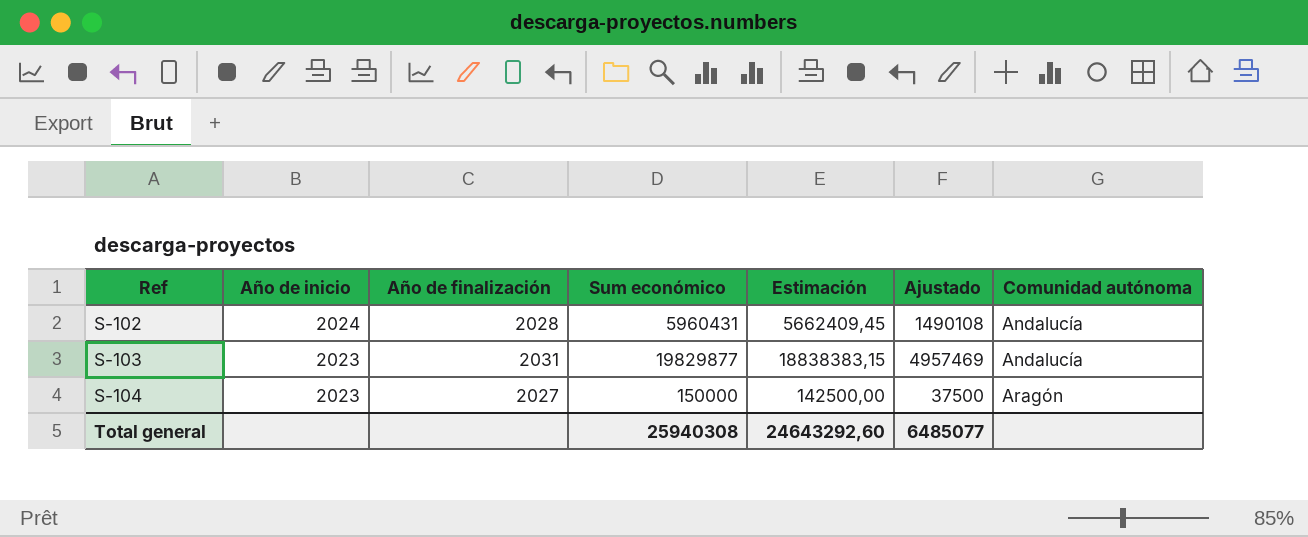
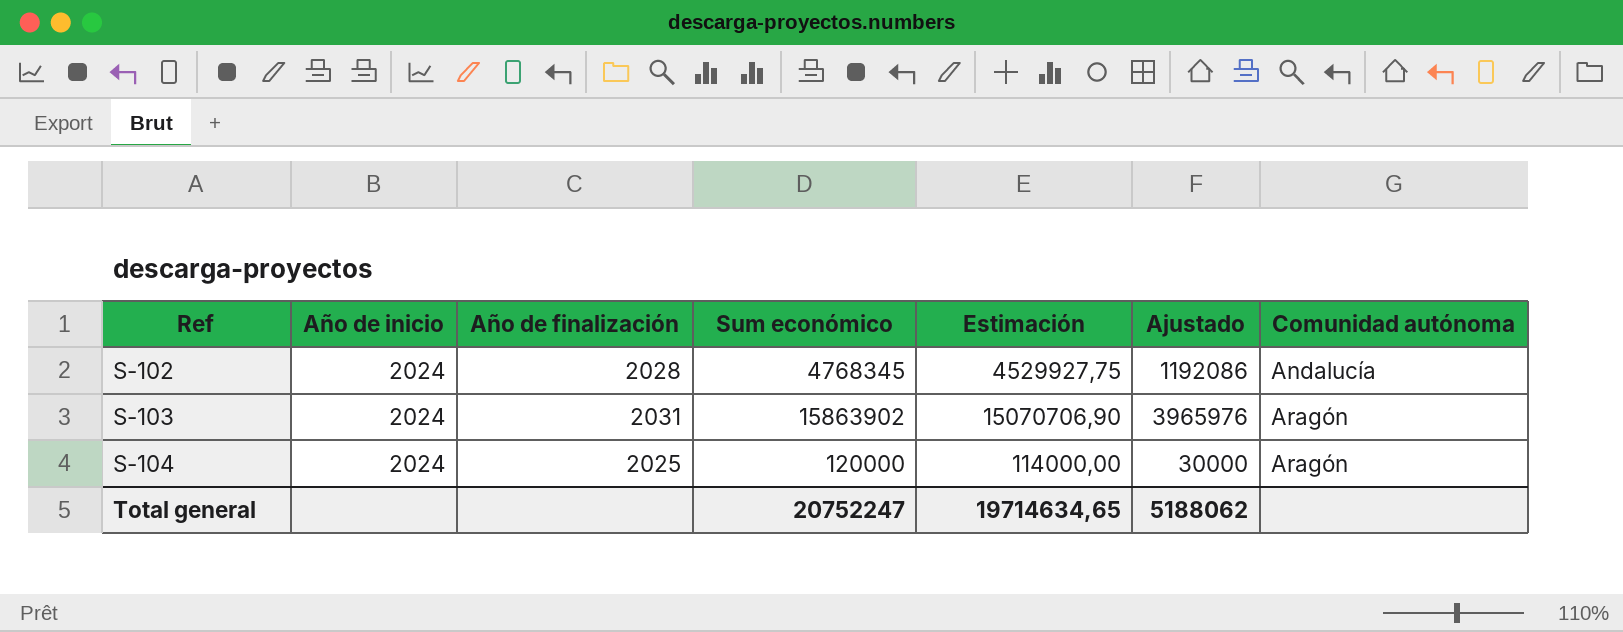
S-102 | Sum económico: 5960431 -> 4768345
S-102 | Estimación: 5662409,45 -> 4529927,75
S-102 | Ajustado: 1490108 -> 1192086
S-103 | Año de inicio: 2023 -> 2024
S-103 | Sum económico: 19829877 -> 15863902
S-103 | Estimación: 18838383,15 -> 15070706,90
S-103 | Ajustado: 4957469 -> 3965976
S-103 | Comunidad autónoma: Andalucía -> Aragón
S-104 | Año de inicio: 2023 -> 2024
S-104 | Año de finalización: 2027 -> 2025
S-104 | Sum económico: 150000 -> 120000
S-104 | Estimación: 142500,00 -> 114000,00
S-104 | Ajustado: 37500 -> 30000
Total general | Sum económico: 25940308 -> 20752247
Total general | Estimación: 24643292,60 -> 19714634,65
Total general | Ajustado: 6485077 -> 5188062

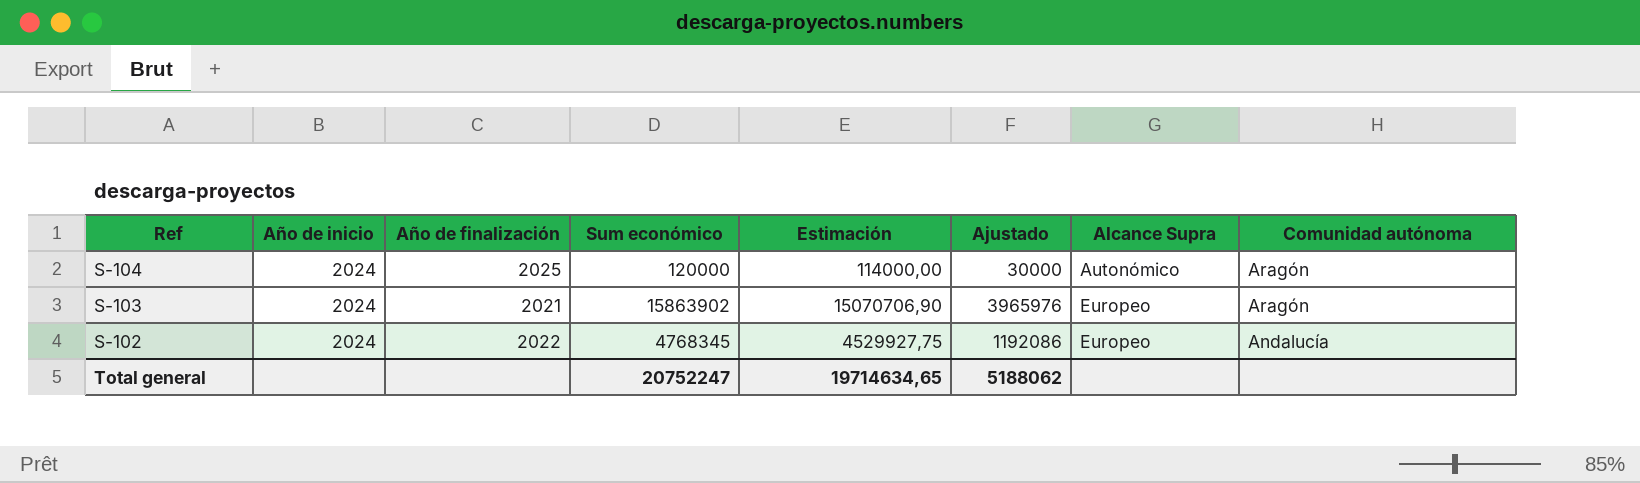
row order: Ref ascending -> Ref descending
column Alcance Supra | position: none -> 7
S-103 | Año de finalización: 2031 -> 2021
S-102 | Año de finalización: 2028 -> 2022

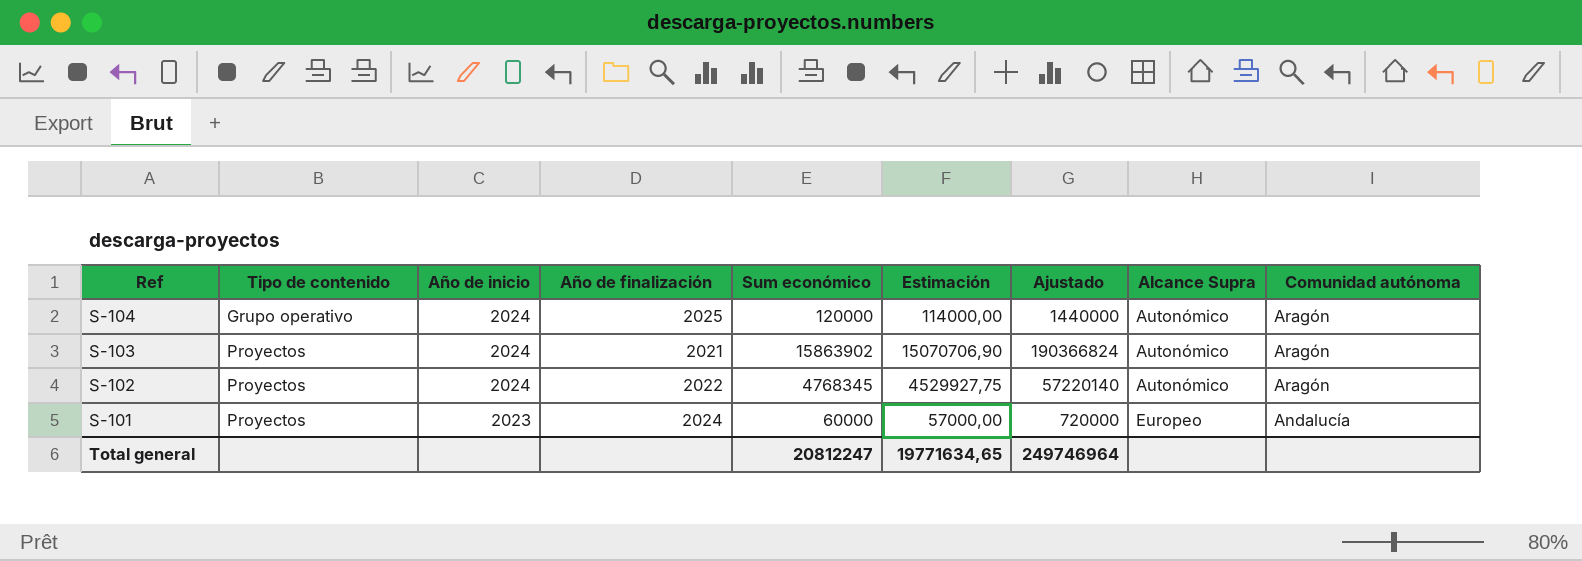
column Tipo de contenido | position: none -> 2
column Ajustado | formula: [Sum económico] * 0,25 -> [Sum económico] * 12
S-103 | Alcance Supra: Europeo -> Autonómico
S-102 | Alcance Supra: Europeo -> Autonómico
S-102 | Comunidad autónoma: Andalucía -> Aragón
row S-101: none -> Proyectos | 2023 | 2024 | 60000 | 57000,00 | 720000 | Europeo | Andalucía
Total general | Sum económico: 20752247 -> 20812247
Total general | Estimación: 19714634,65 -> 19771634,65
Total general | Ajustado: 5188062 -> 249746964

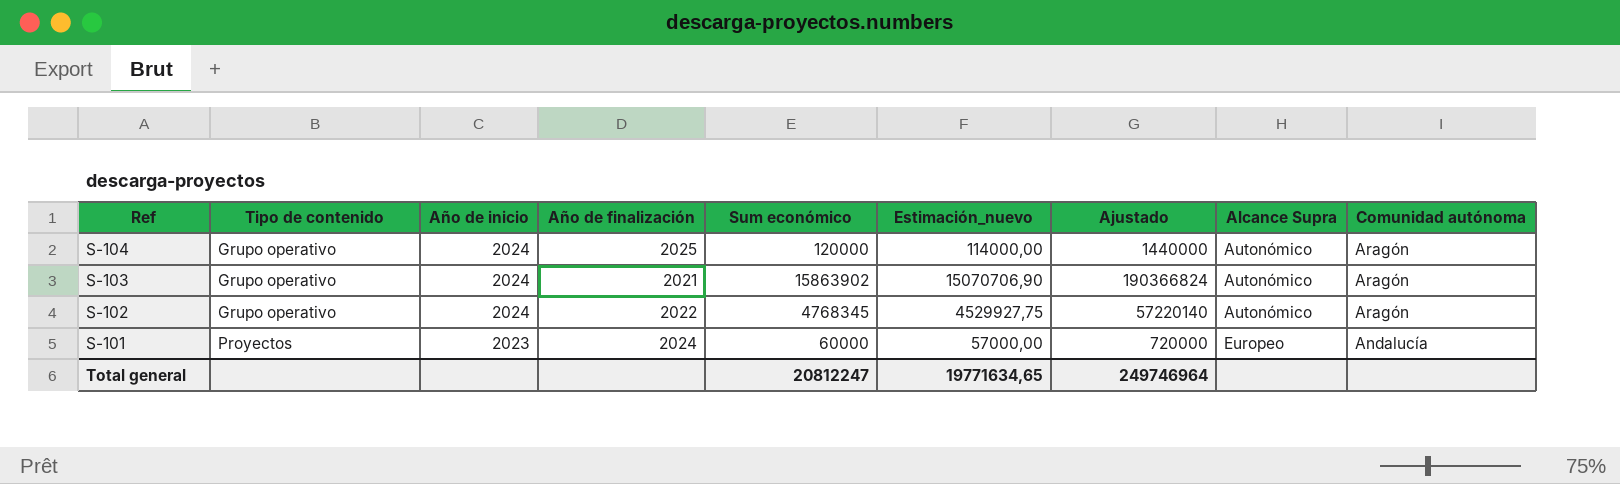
column name: Estimación -> Estimación_nuevo
S-103 | Tipo de contenido: Proyectos -> Grupo operativo
S-102 | Tipo de contenido: Proyectos -> Grupo operativo

